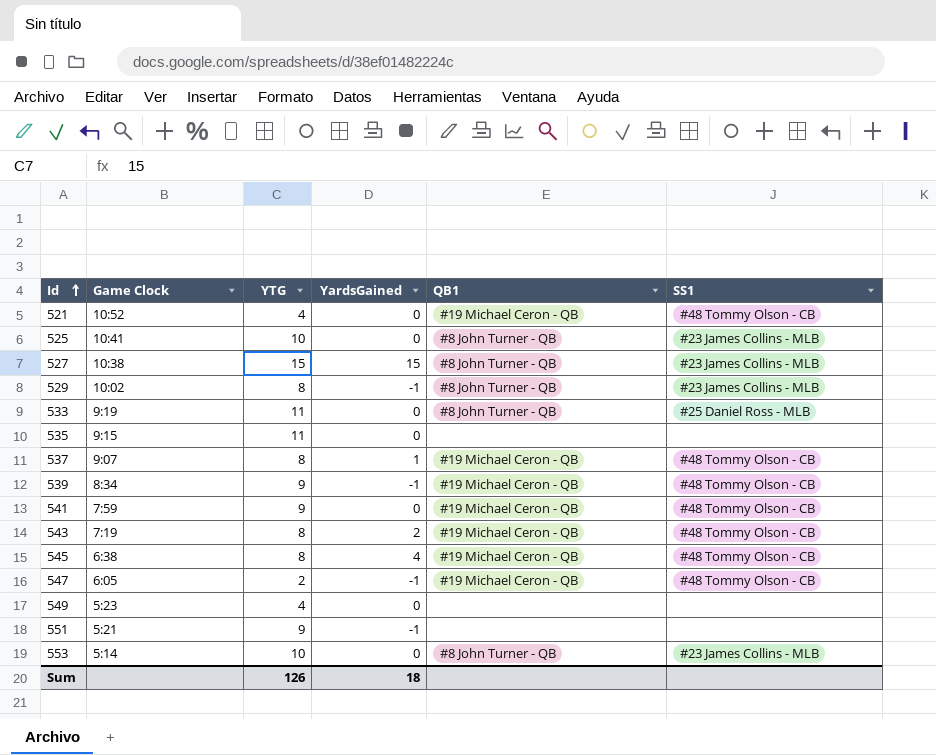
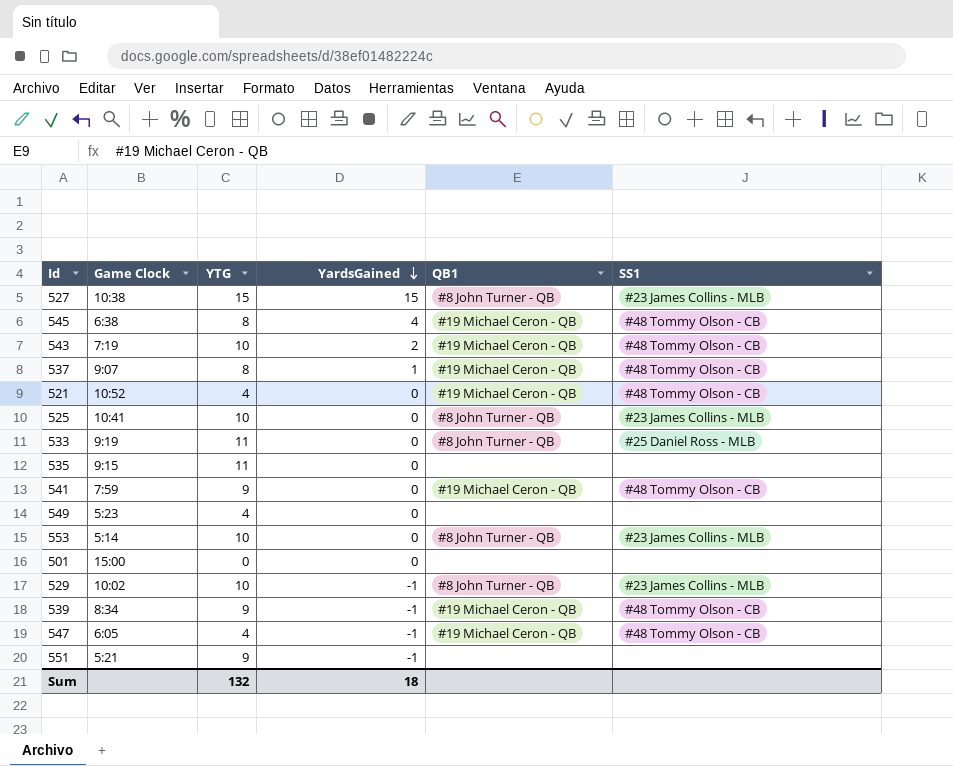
row order: Id ascending -> YardsGained descending
543 | YTG: 8 -> 10
row 501: none -> 15:00 | 0 | 0 | none | none
529 | YTG: 8 -> 10
547 | YTG: 2 -> 4
Sum | YTG: 126 -> 132

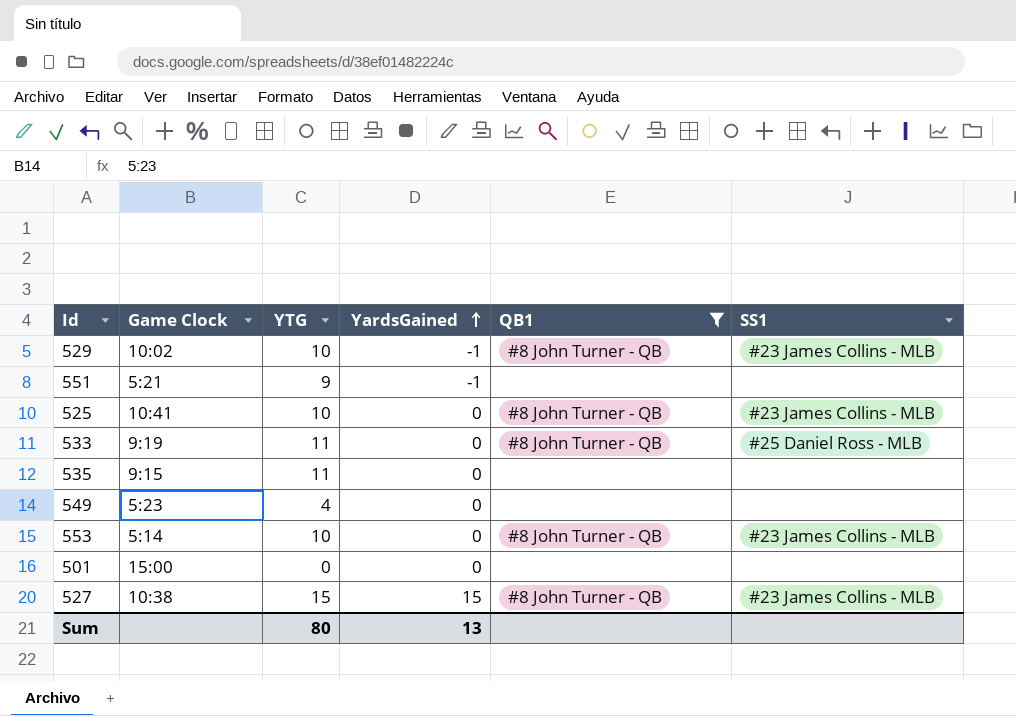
filter: none -> QB1 != #19 Michael Ceron - QB
row order: YardsGained descending -> YardsGained ascending
Sum | YTG: 132 -> 80
Sum | YardsGained: 18 -> 13

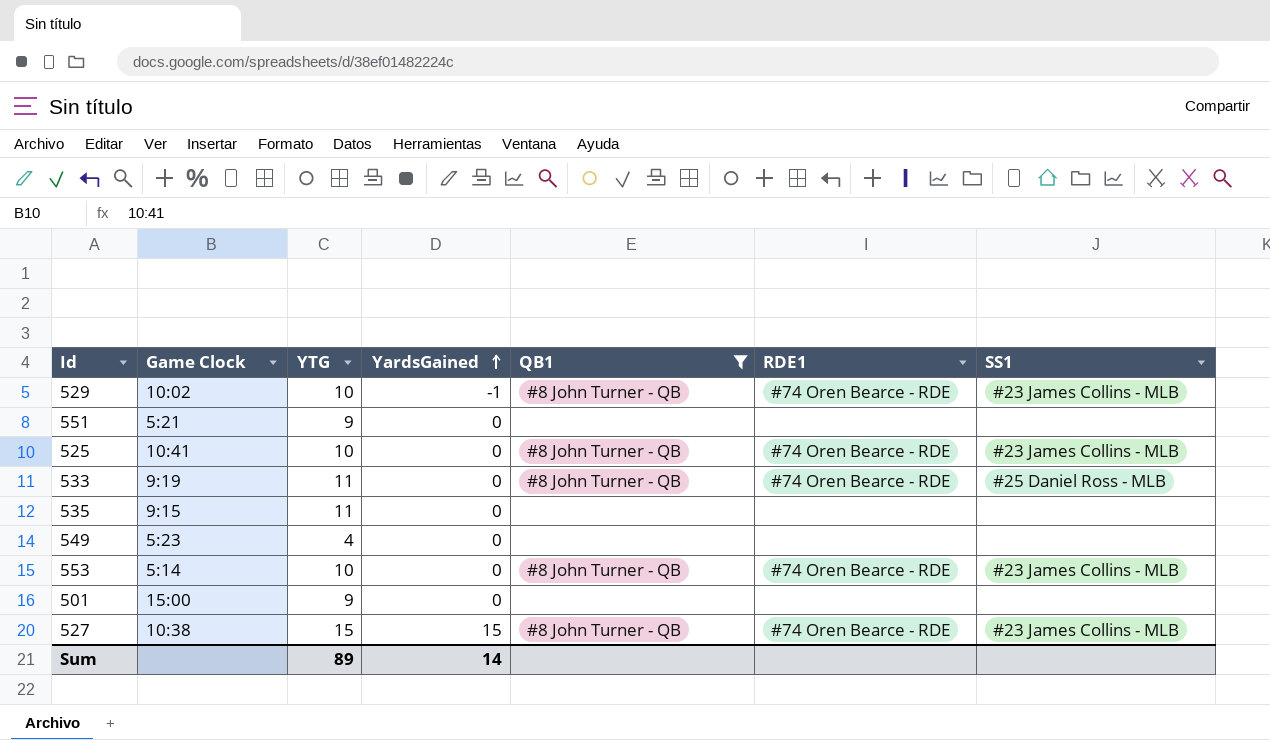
column RDE1 | position: none -> 6
551 | YardsGained: -1 -> 0
501 | YTG: 0 -> 9
Sum | YTG: 80 -> 89
Sum | YardsGained: 13 -> 14

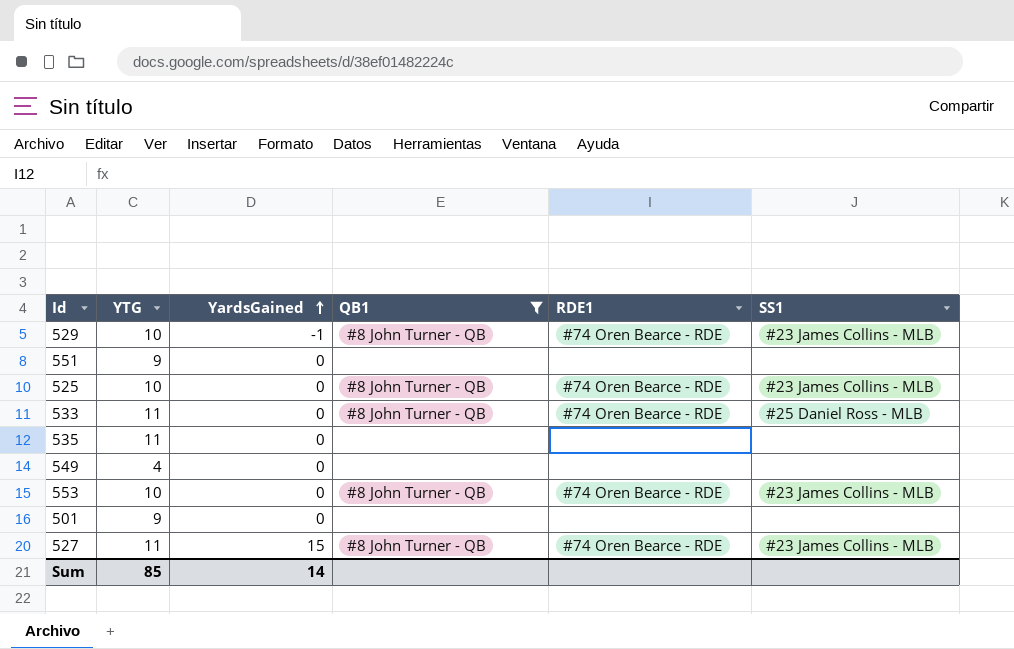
column Game Clock | position: 2 -> none
527 | YTG: 15 -> 11
Sum | YTG: 89 -> 85

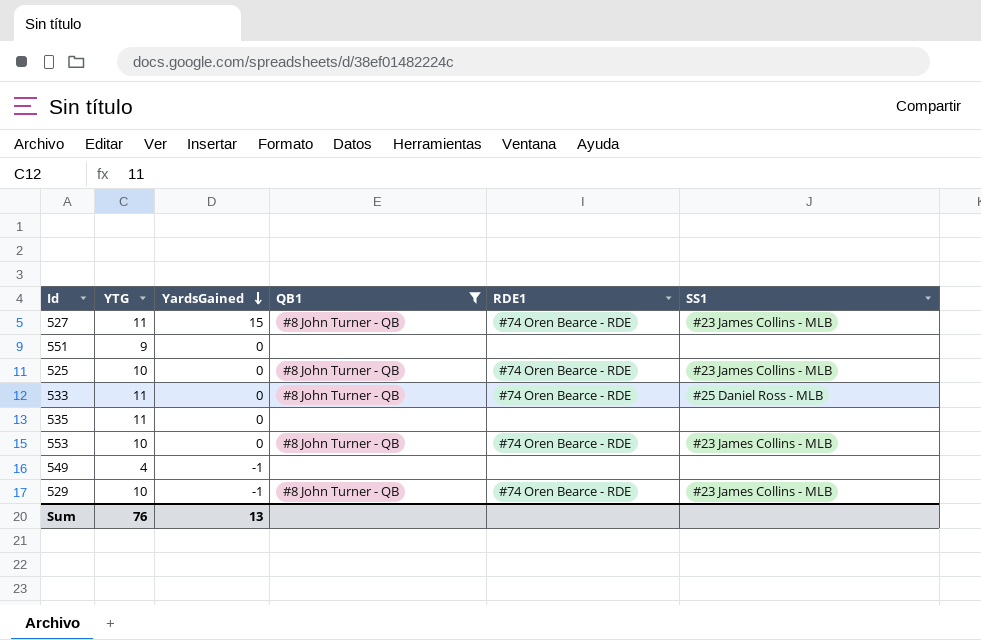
row order: YardsGained ascending -> YardsGained descending
row 501: 9 | 0 | none | none | none -> none
549 | YardsGained: 0 -> -1
Sum | YTG: 85 -> 76
Sum | YardsGained: 14 -> 13

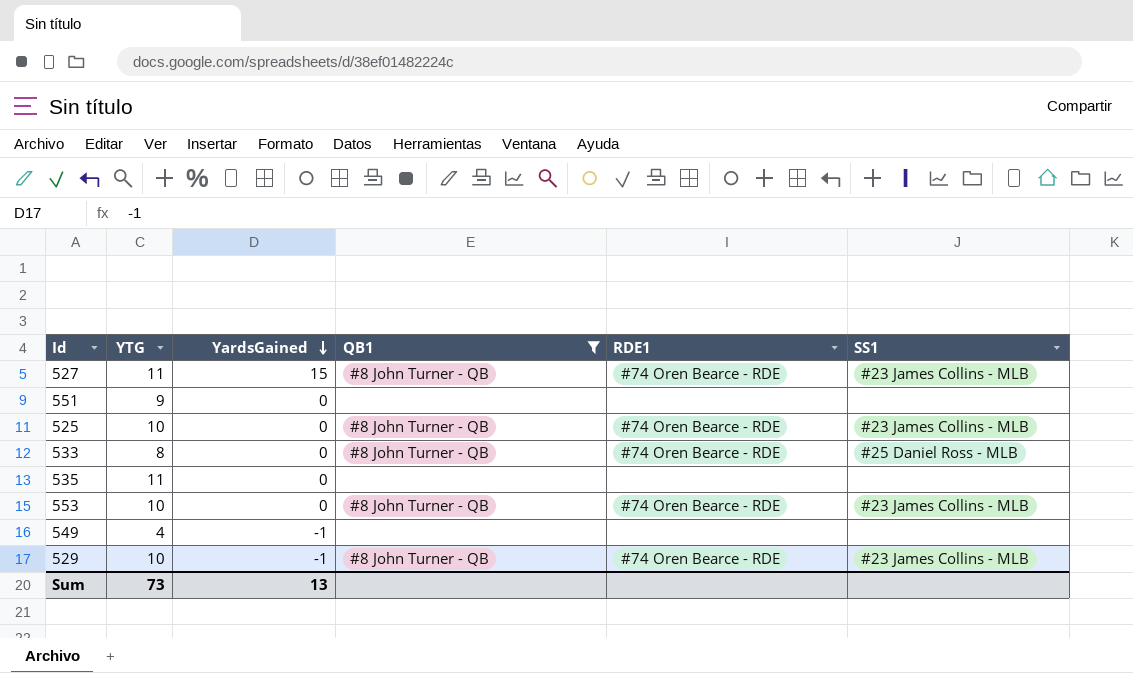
533 | YTG: 11 -> 8
Sum | YTG: 76 -> 73

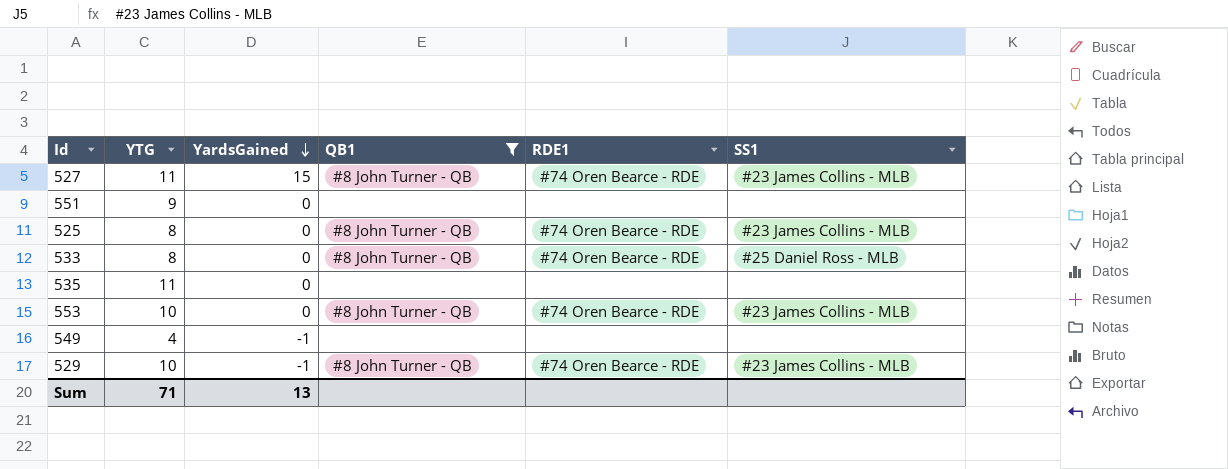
525 | YTG: 10 -> 8
Sum | YTG: 73 -> 71

